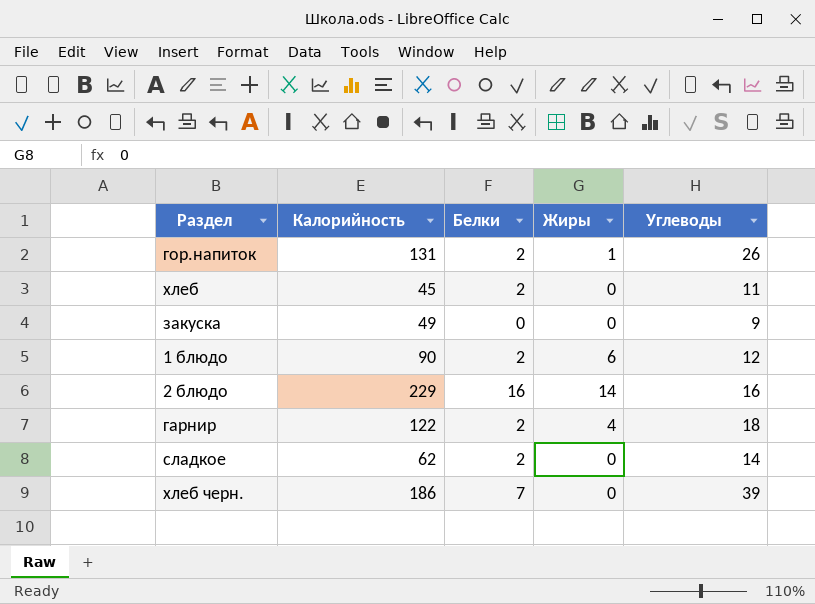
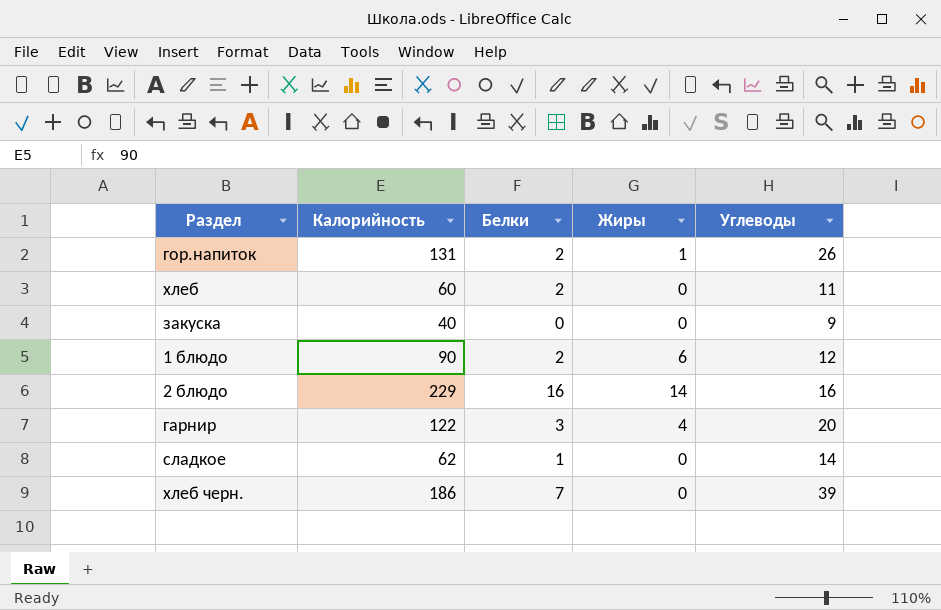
хлеб | Калорийность: 45 -> 60
закуска | Калорийность: 49 -> 40
гарнир | Белки: 2 -> 3
гарнир | Углеводы: 18 -> 20
сладкое | Белки: 2 -> 1

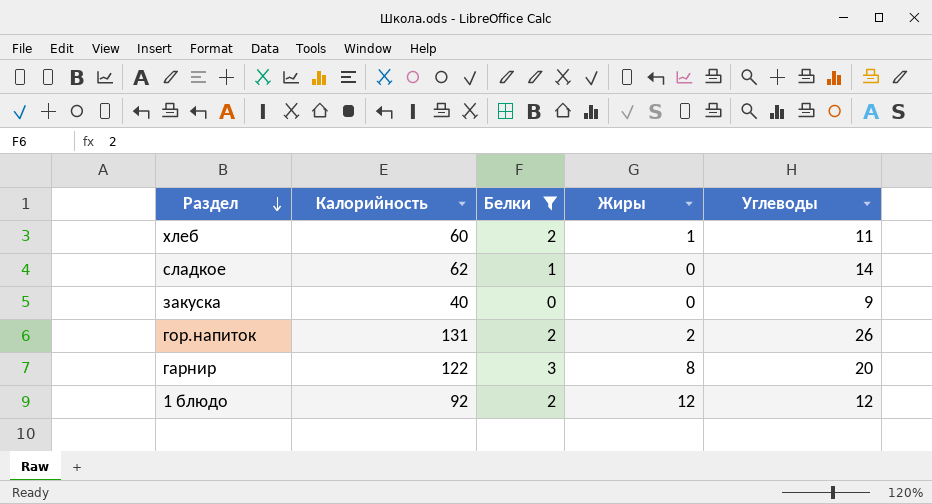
filter: none -> Белки <= 3
row order: none -> Раздел descending
хлеб | Жиры: 0 -> 1
гор.напиток | Жиры: 1 -> 2
гарнир | Жиры: 4 -> 8
1 блюдо | Калорийность: 90 -> 92
1 блюдо | Жиры: 6 -> 12

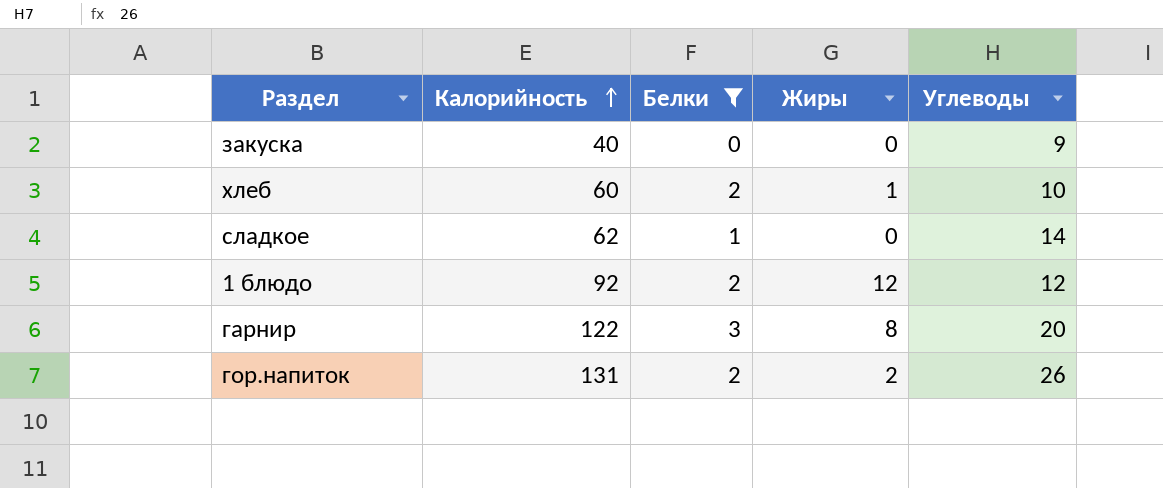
row order: Раздел descending -> Калорийность ascending
хлеб | Углеводы: 11 -> 10

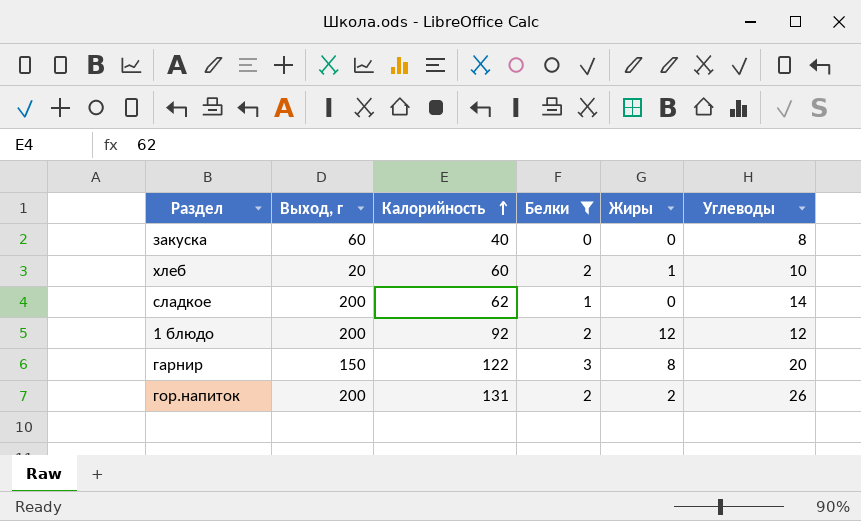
column Выход, г | position: none -> 2
закуска | Углеводы: 9 -> 8

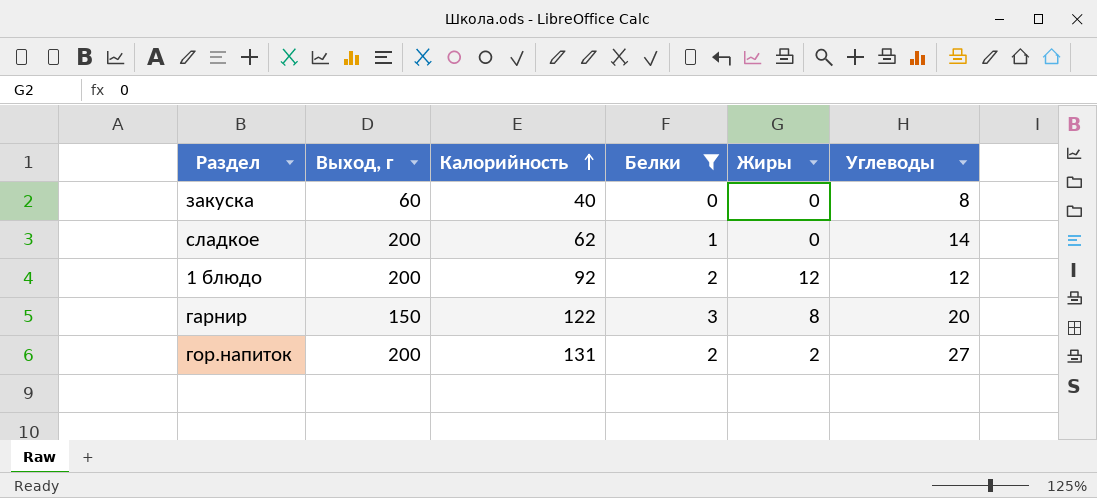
row хлеб: 20 | 60 | 2 | 1 | 10 -> none
гор.напиток | Углеводы: 26 -> 27

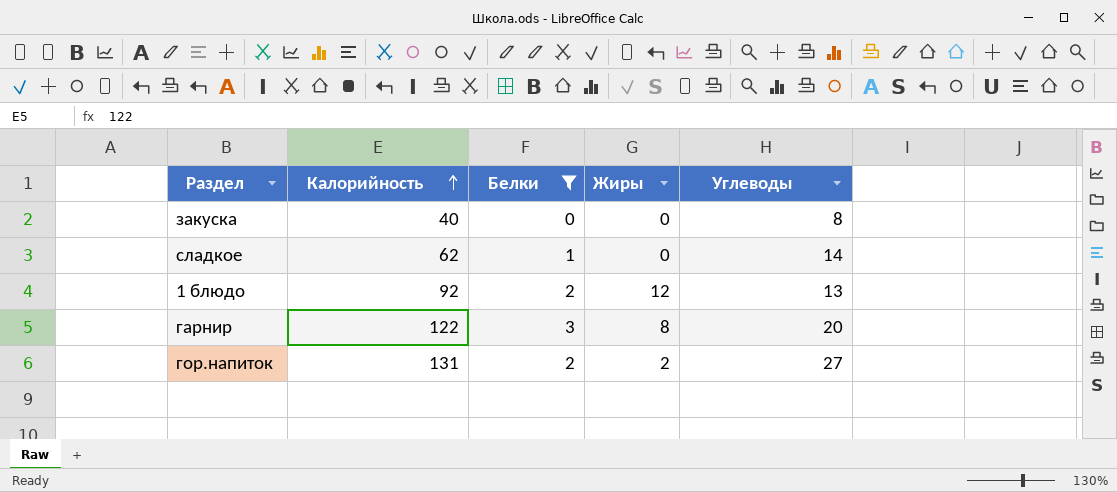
column Выход, г | position: 2 -> none
1 блюдо | Углеводы: 12 -> 13

